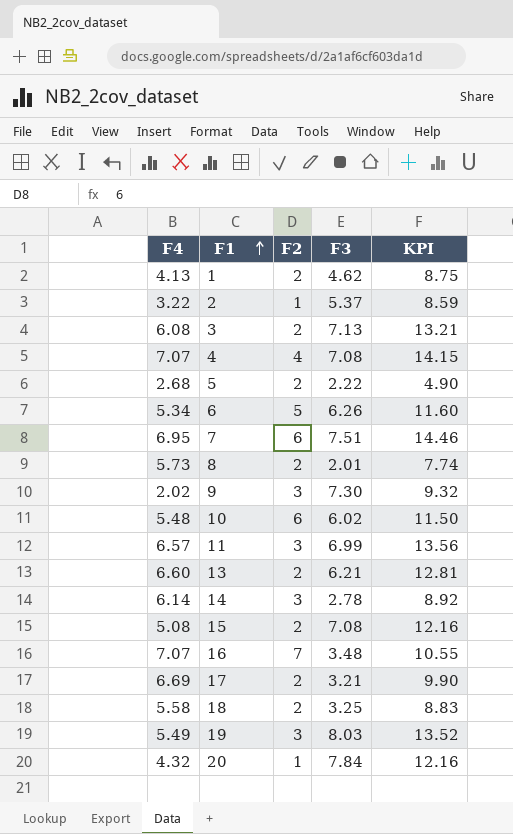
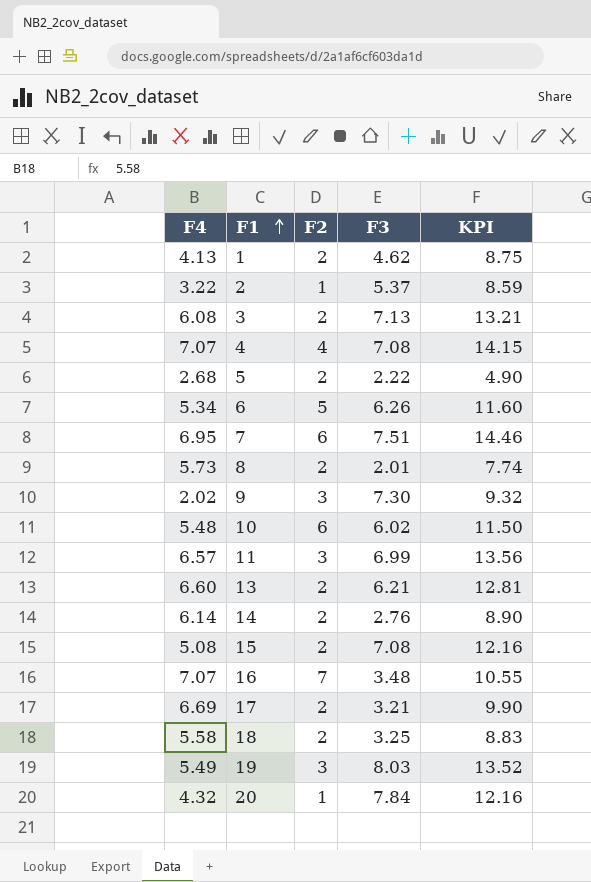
14 | F2: 3 -> 2
14 | F3: 2.78 -> 2.76
14 | KPI: 8.92 -> 8.90

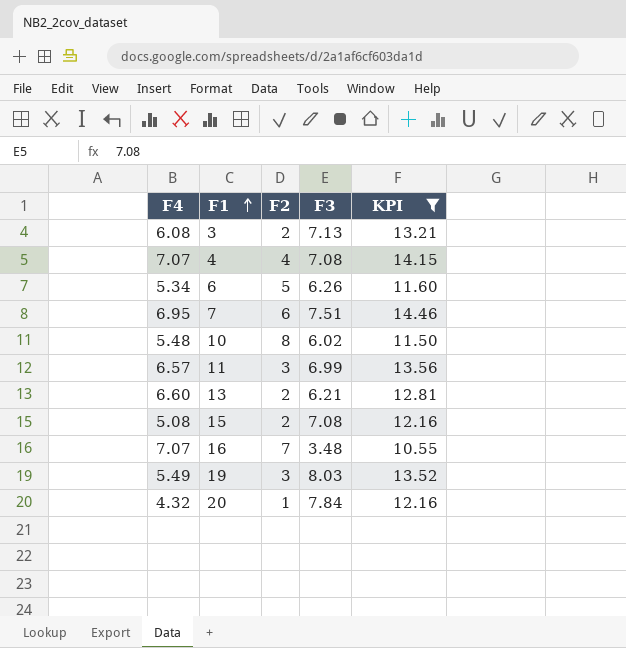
filter: none -> KPI >= 10.55
10 | F2: 6 -> 8

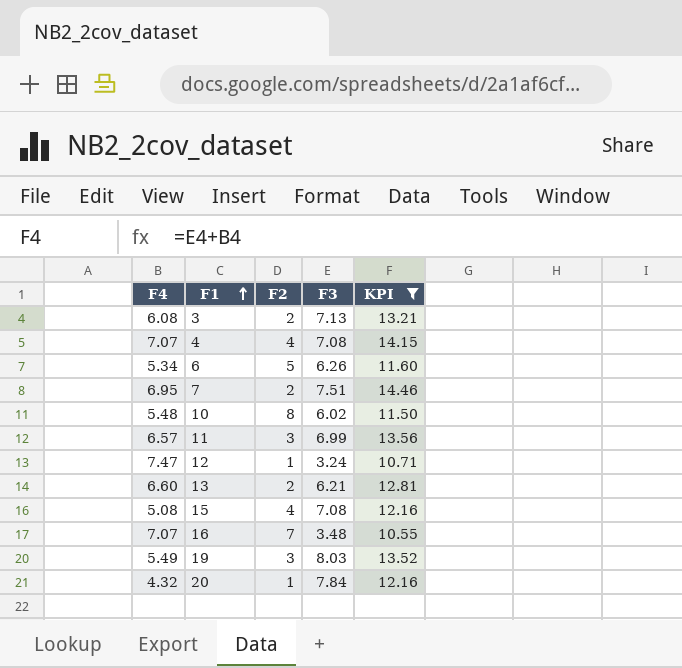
7 | F2: 6 -> 2
row 12: none -> 7.47 | 1 | 3.24 | 10.71
15 | F2: 2 -> 4

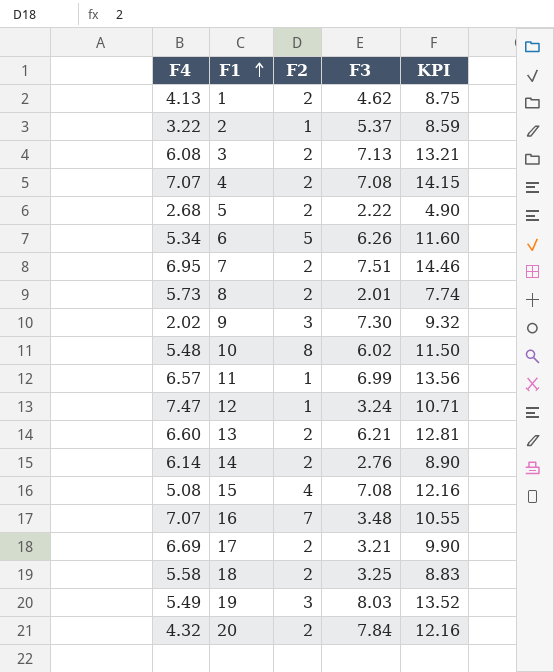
filter: KPI >= 10.55 -> none
4 | F2: 4 -> 2
11 | F2: 3 -> 1
20 | F2: 1 -> 2

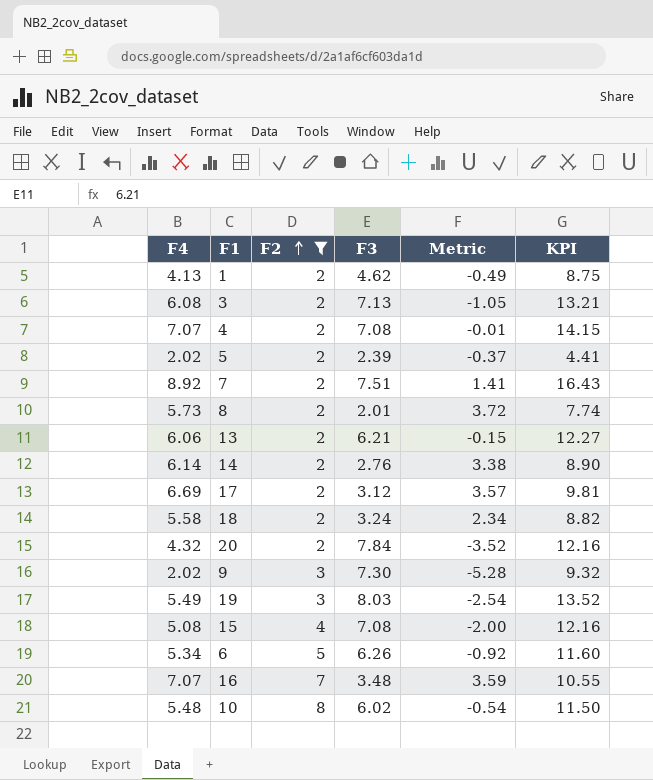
filter: none -> F2 != 1
row order: F1 ascending -> F2 ascending
column Metric | formula: none -> [F4] - [F3]
5 | F4: 2.68 -> 2.02
5 | F3: 2.22 -> 2.39
5 | KPI: 4.90 -> 4.41
7 | F4: 6.95 -> 8.92
7 | KPI: 14.46 -> 16.43
13 | F4: 6.60 -> 6.06
13 | KPI: 12.81 -> 12.27
17 | F3: 3.21 -> 3.12
17 | KPI: 9.90 -> 9.81
18 | F3: 3.25 -> 3.24
18 | KPI: 8.83 -> 8.82

